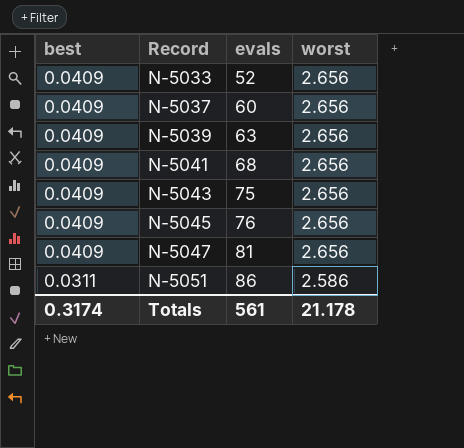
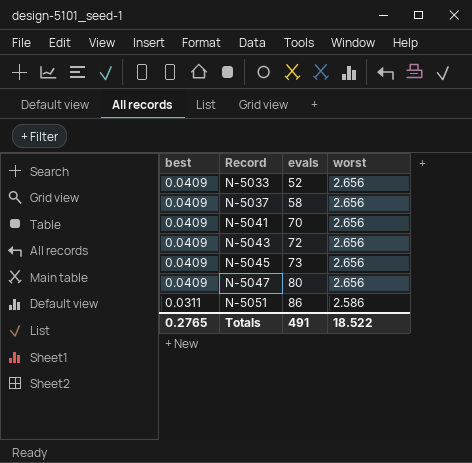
row N-5039: 0.0409 | 63 | 2.656 -> none
N-5037 | evals: 60 -> 58
N-5041 | evals: 68 -> 70
N-5043 | evals: 75 -> 72
N-5045 | evals: 76 -> 73
N-5047 | evals: 81 -> 80
Totals | best: 0.3174 -> 0.2765
Totals | evals: 561 -> 491
Totals | worst: 21.178 -> 18.522

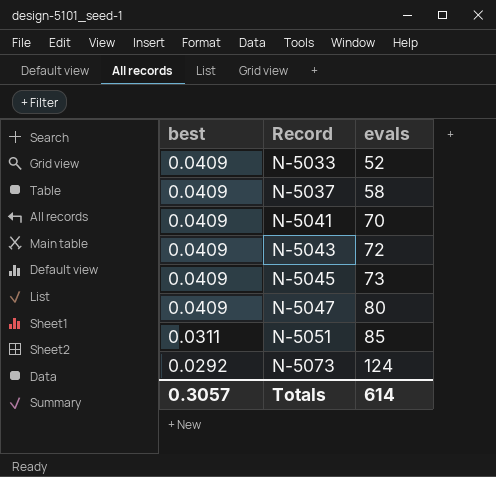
column worst | position: 4 -> none
N-5051 | evals: 86 -> 85
row N-5073: none -> 0.0292 | 124
Totals | best: 0.2765 -> 0.3057
Totals | evals: 491 -> 614

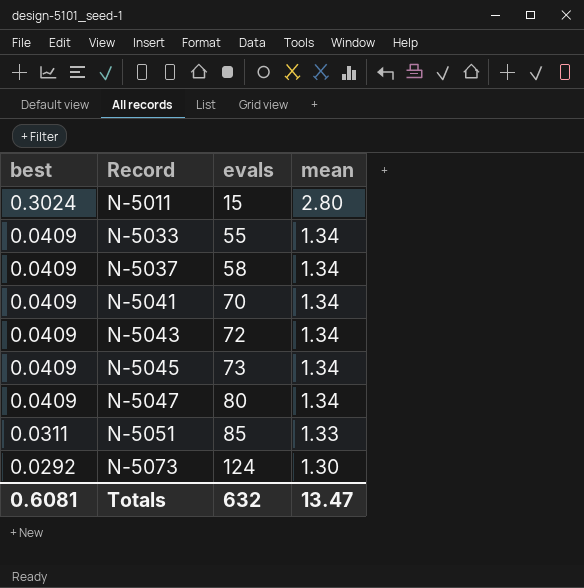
column mean | position: none -> 4
row N-5011: none -> 0.3024 | 15 | 2.80
N-5033 | evals: 52 -> 55
Totals | best: 0.3057 -> 0.6081
Totals | evals: 614 -> 632

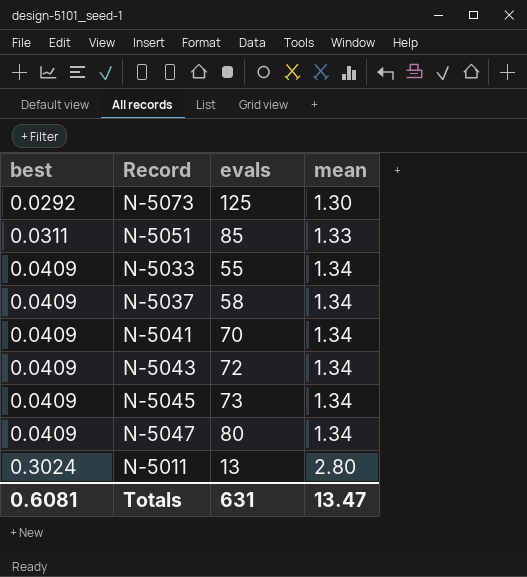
row order: best descending -> best ascending
N-5073 | evals: 124 -> 125
N-5011 | evals: 15 -> 13
Totals | evals: 632 -> 631

